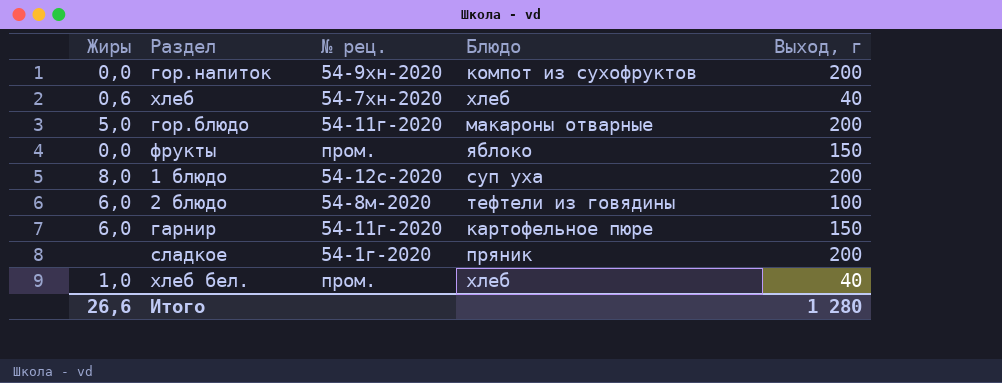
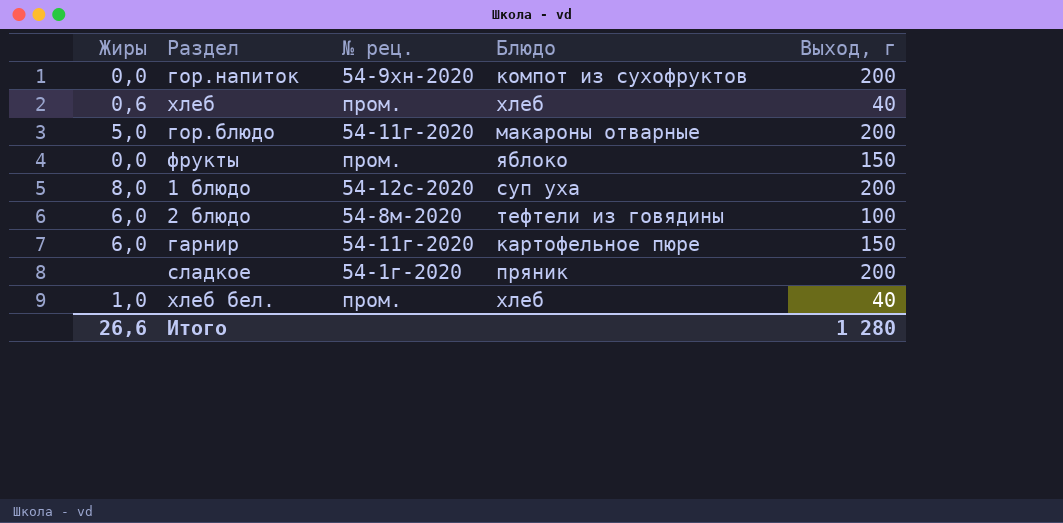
хлеб | № рец.: 54-7хн-2020 -> пром.

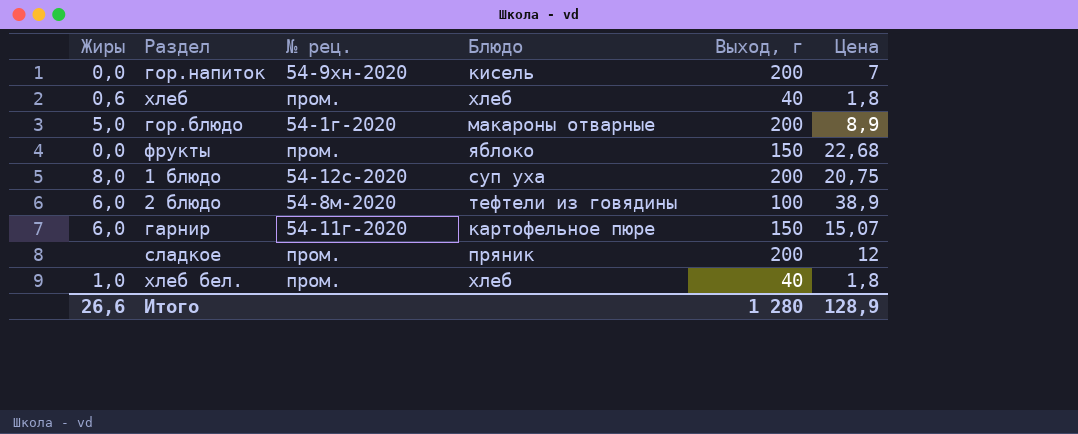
column Цена | position: none -> 6
гор.напиток | Блюдо: компот из сухофруктов -> кисель
гор.блюдо | № рец.: 54-11г-2020 -> 54-1г-2020
сладкое | № рец.: 54-1г-2020 -> пром.

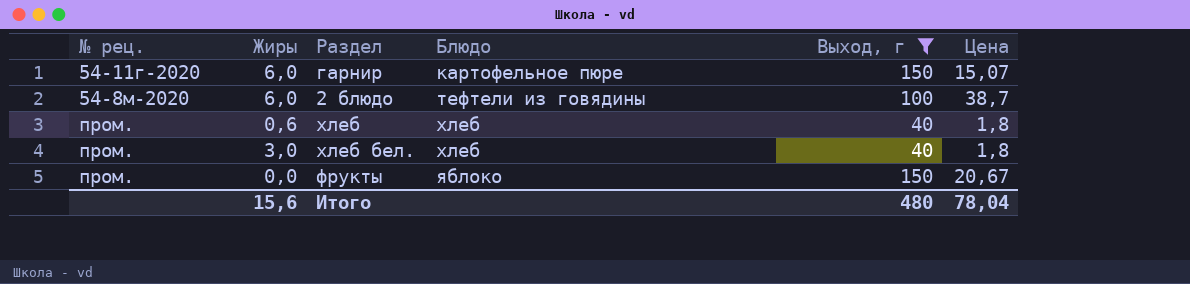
filter: none -> Выход, г != 200
row order: none -> Блюдо ascending
column № рец. | position: 3 -> 1
2 блюдо | Цена: 38,9 -> 38,7
хлеб бел. | Жиры: 1,0 -> 3,0
фрукты | Цена: 22,68 -> 20,67
Итого | Жиры: 26,6 -> 15,6
Итого | Выход, г: 1 280 -> 480
Итого | Цена: 128,9 -> 78,04

